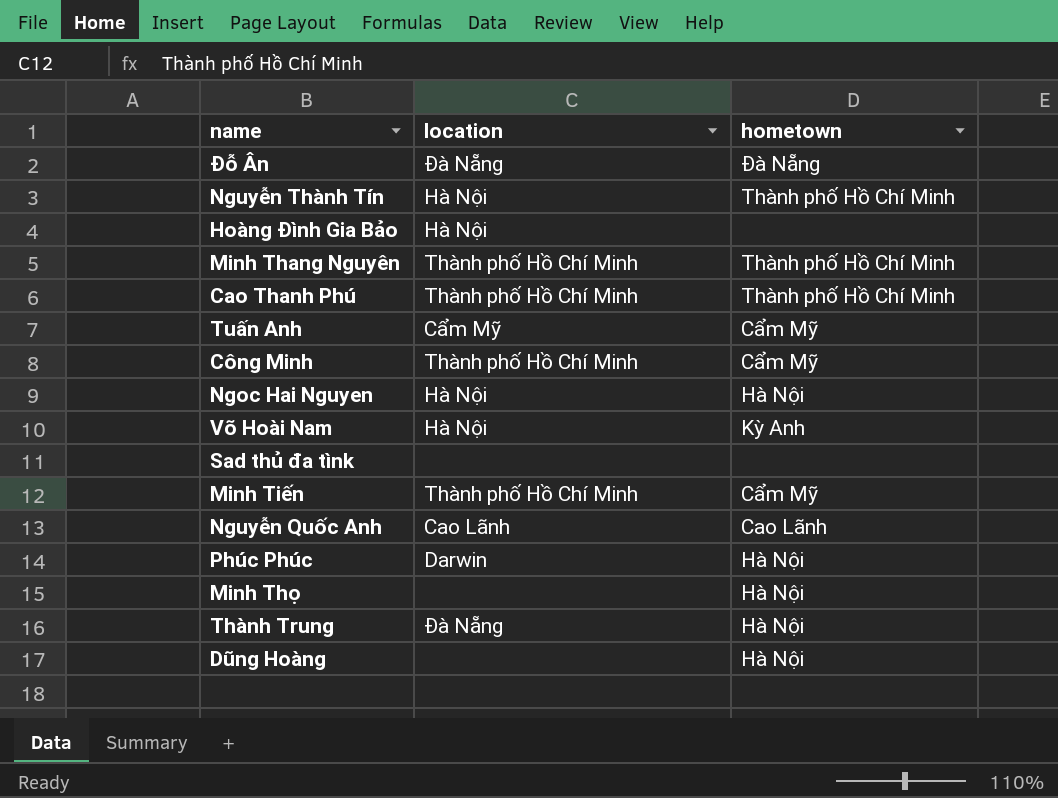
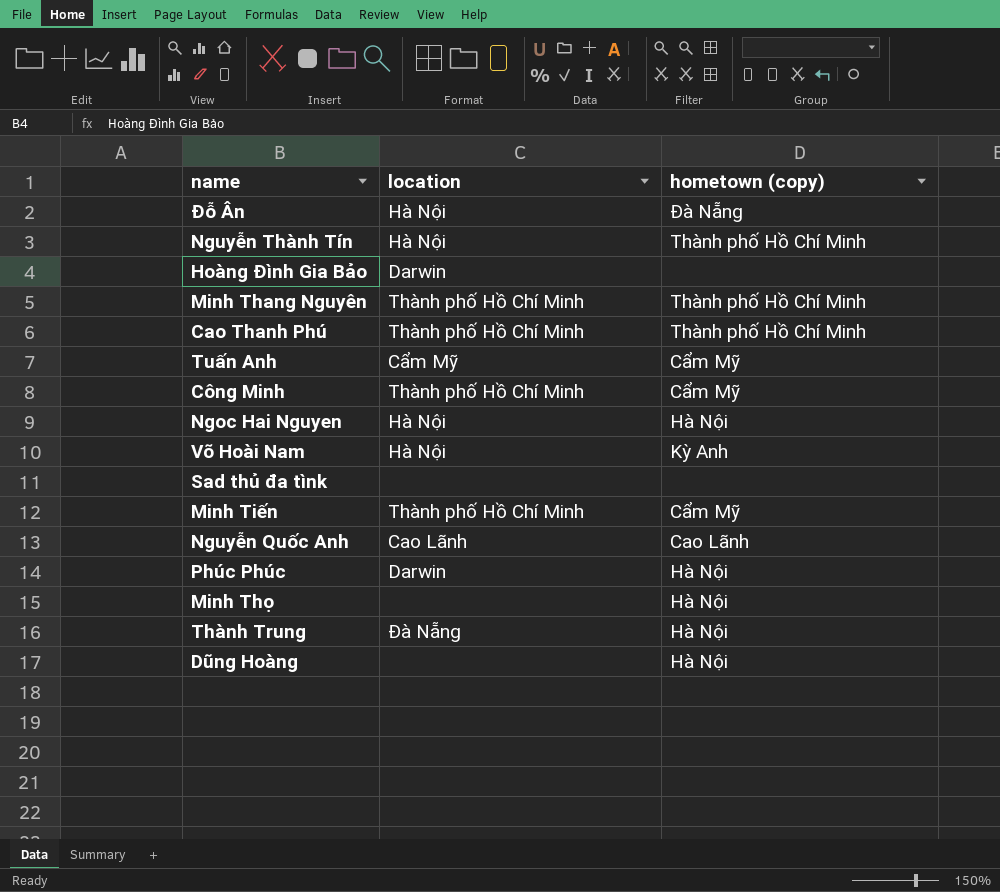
column name: hometown -> hometown (copy)
Đỗ Ân | location: Đà Nẵng -> Hà Nội
Hoàng Đình Gia Bảo | location: Hà Nội -> Darwin

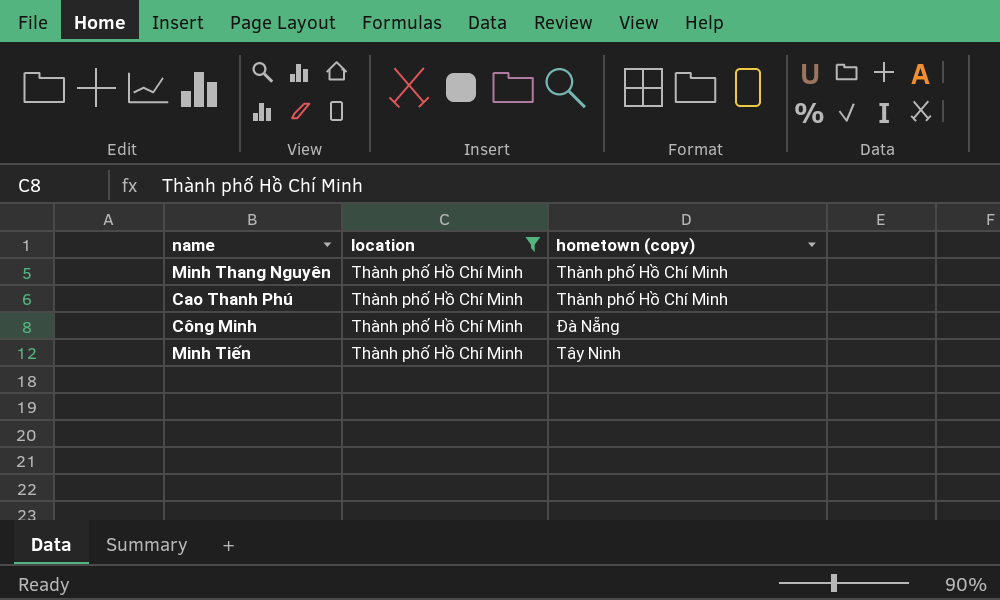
filter: none -> location = Thành phố Hồ Chí Minh
Công Minh | hometown (copy): Cẩm Mỹ -> Đà Nẵng
Minh Tiến | hometown (copy): Cẩm Mỹ -> Tây Ninh

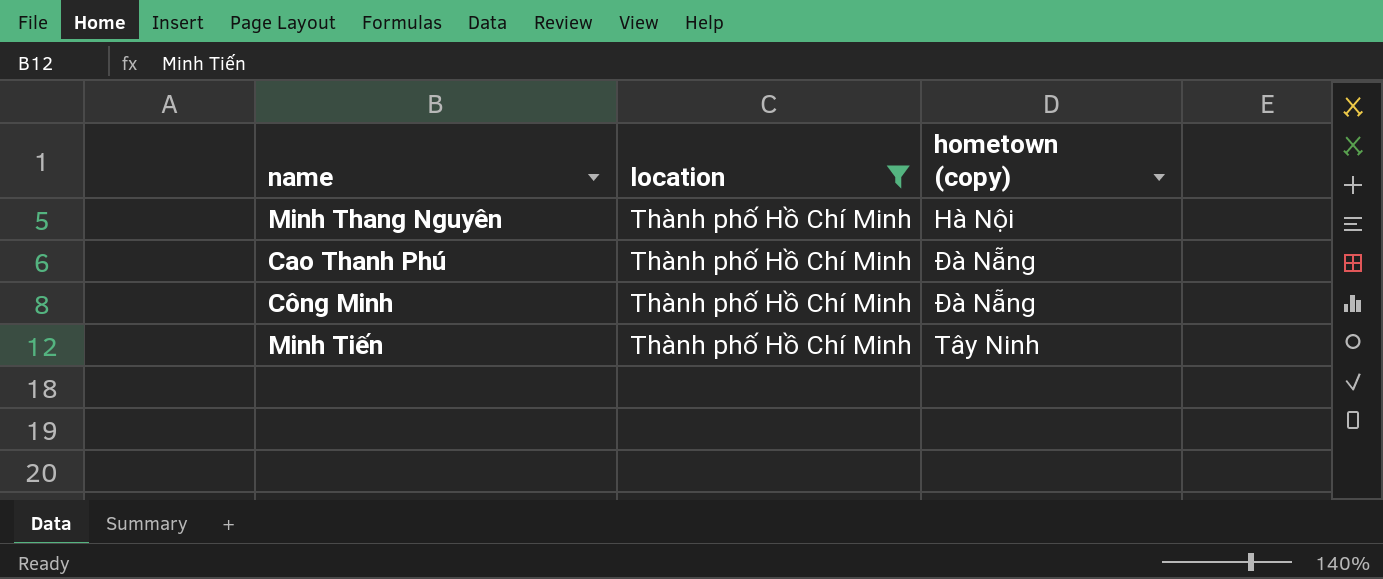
Minh Thang Nguyên | hometown (copy): Thành phố Hồ Chí Minh -> Hà Nội
Cao Thanh Phú | hometown (copy): Thành phố Hồ Chí Minh -> Đà Nẵng

